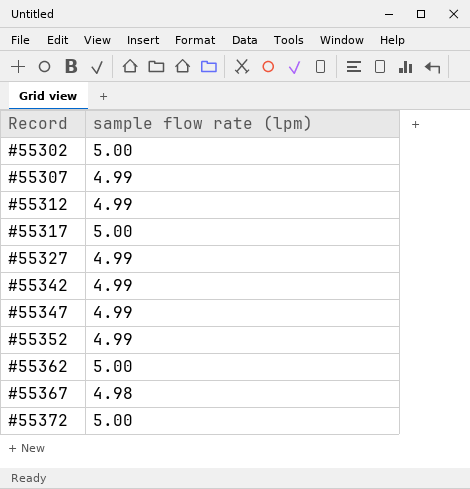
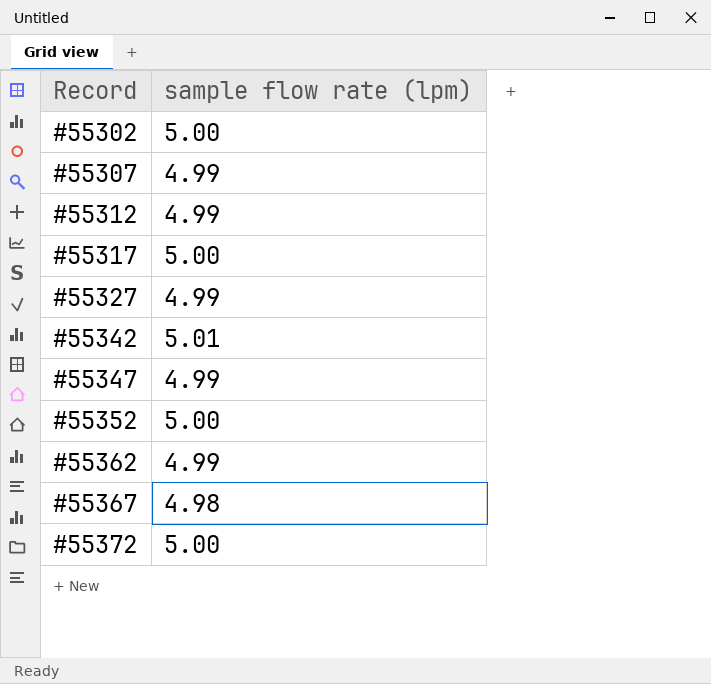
#55342 | sample flow rate (lpm): 4.99 -> 5.01
#55352 | sample flow rate (lpm): 4.99 -> 5.00
#55362 | sample flow rate (lpm): 5.00 -> 4.99

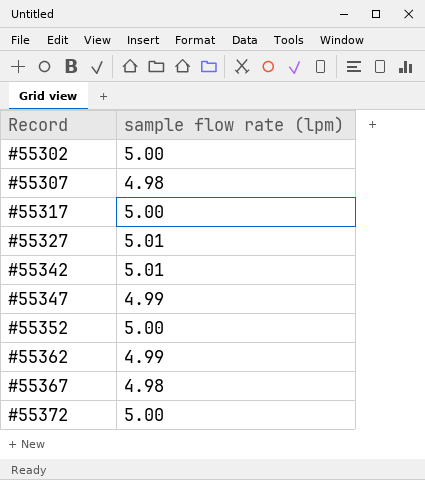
row #55312: 4.99 -> none
#55307 | sample flow rate (lpm): 4.99 -> 4.98
#55327 | sample flow rate (lpm): 4.99 -> 5.01

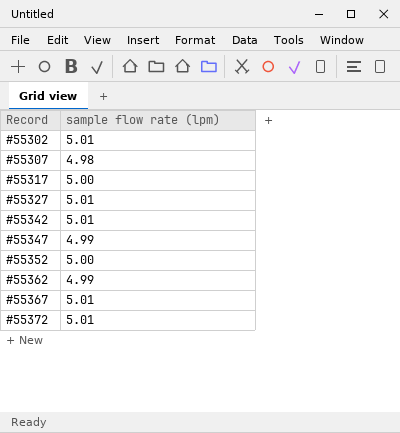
#55302 | sample flow rate (lpm): 5.00 -> 5.01
#55367 | sample flow rate (lpm): 4.98 -> 5.01
#55372 | sample flow rate (lpm): 5.00 -> 5.01

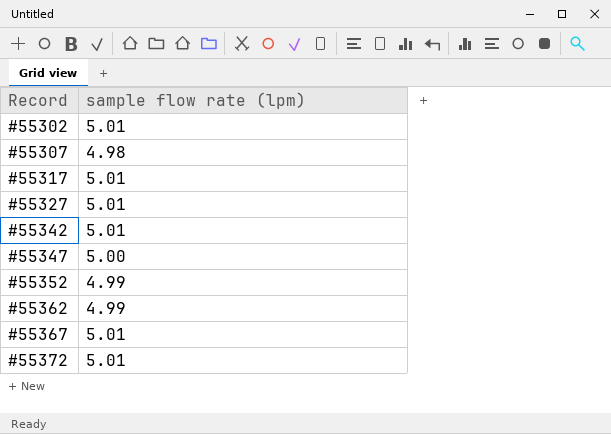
#55317 | sample flow rate (lpm): 5.00 -> 5.01
#55347 | sample flow rate (lpm): 4.99 -> 5.00
#55352 | sample flow rate (lpm): 5.00 -> 4.99

